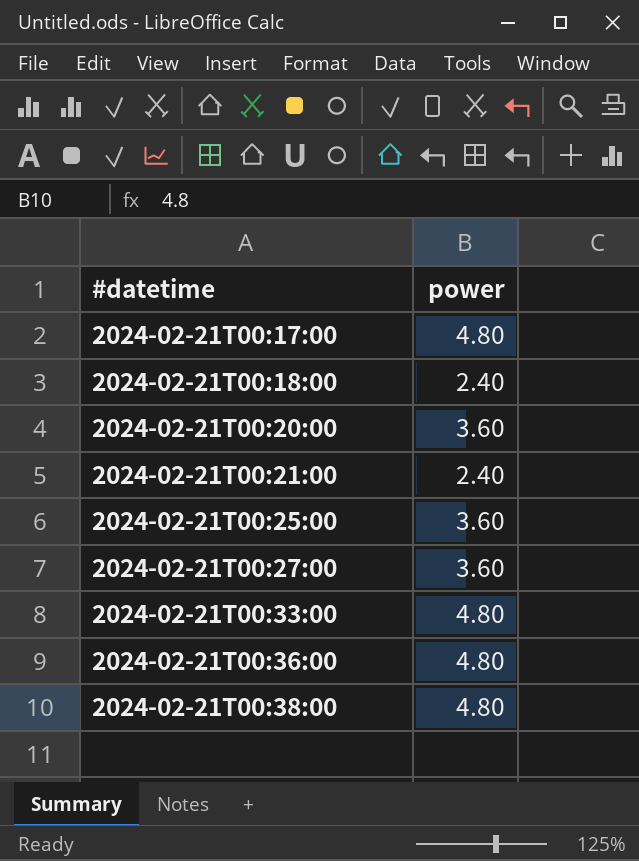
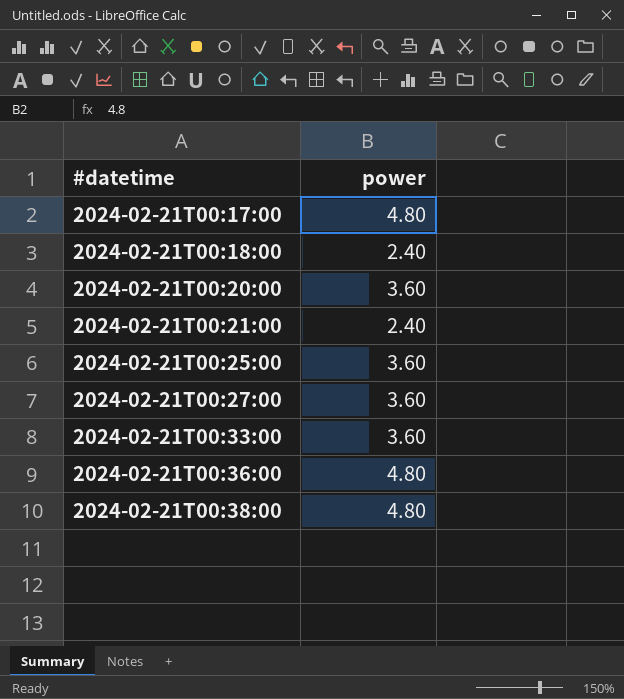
2024-02-21T00:33:00 | power: 4.80 -> 3.60

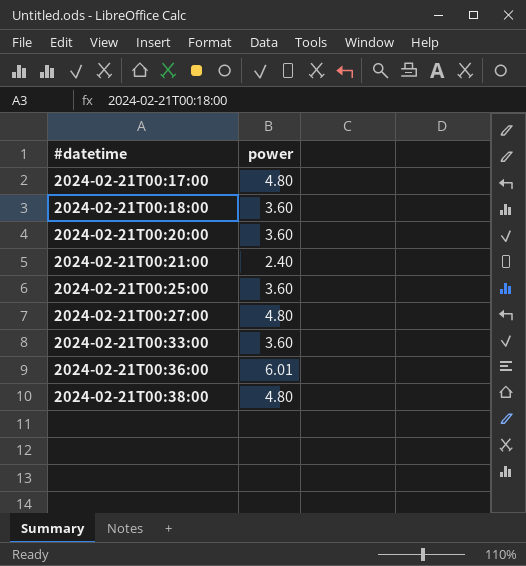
2024-02-21T00:18:00 | power: 2.40 -> 3.60
2024-02-21T00:27:00 | power: 3.60 -> 4.80
2024-02-21T00:36:00 | power: 4.80 -> 6.01

